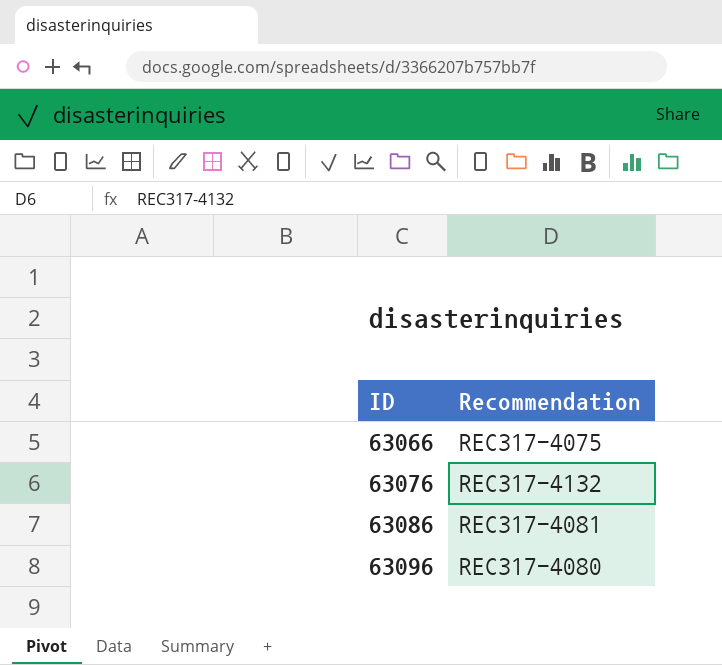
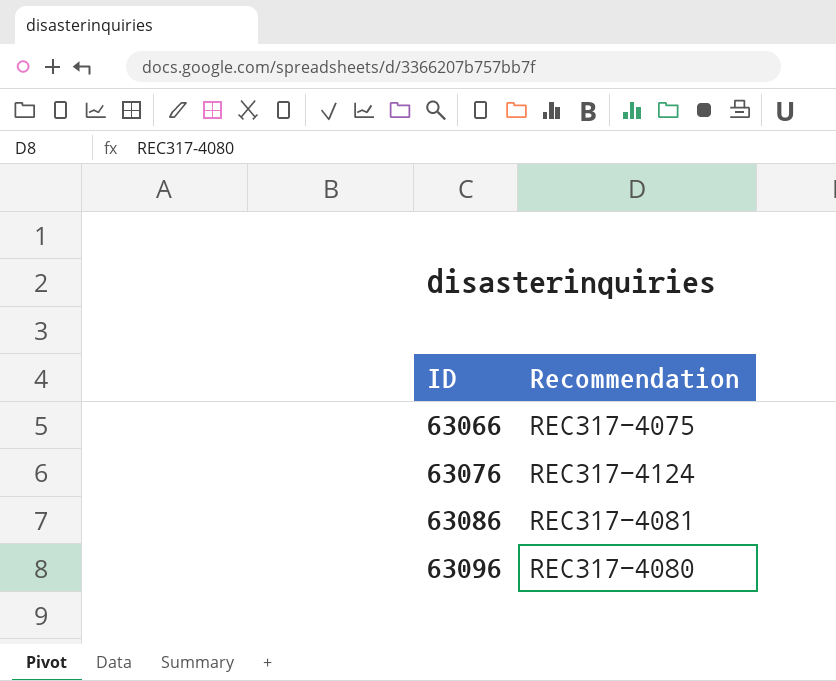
63076 | Recommendation: REC317-4132 -> REC317-4124

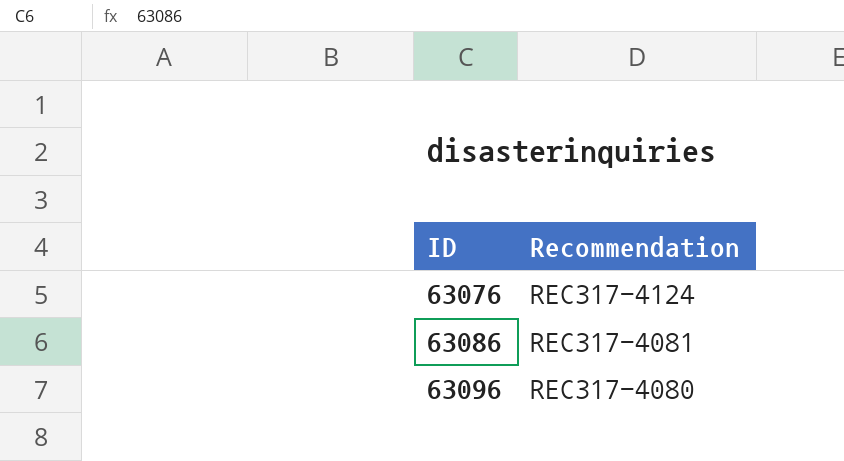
row 63066: REC317-4075 -> none

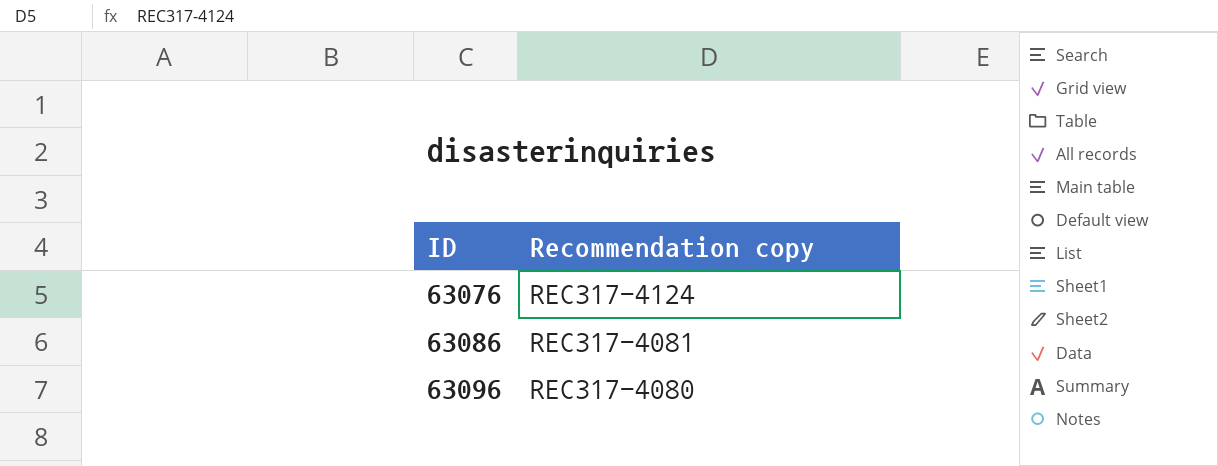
column name: Recommendation -> Recommendation copy

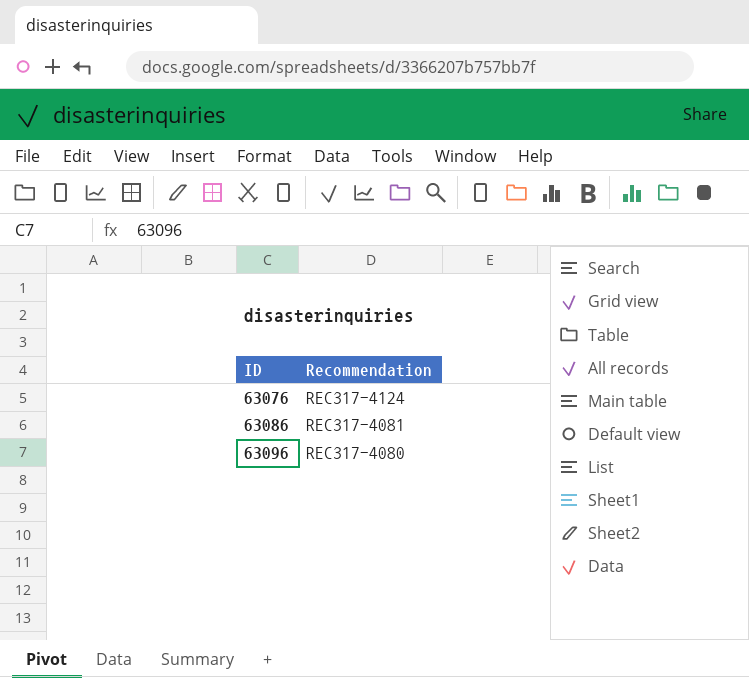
column name: Recommendation copy -> Recommendation

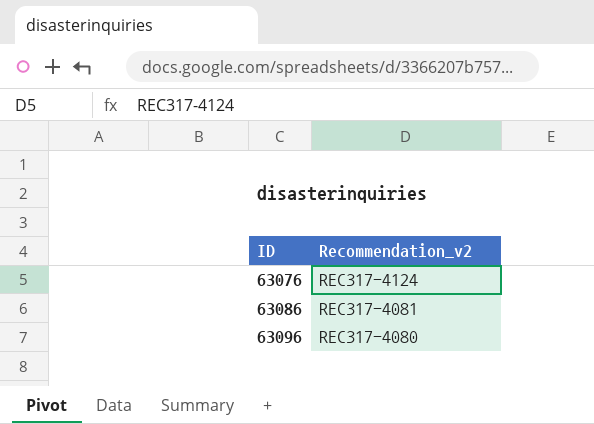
column name: Recommendation -> Recommendation_v2

